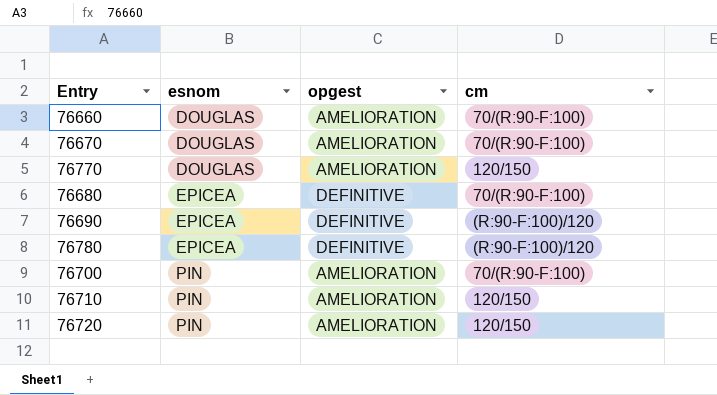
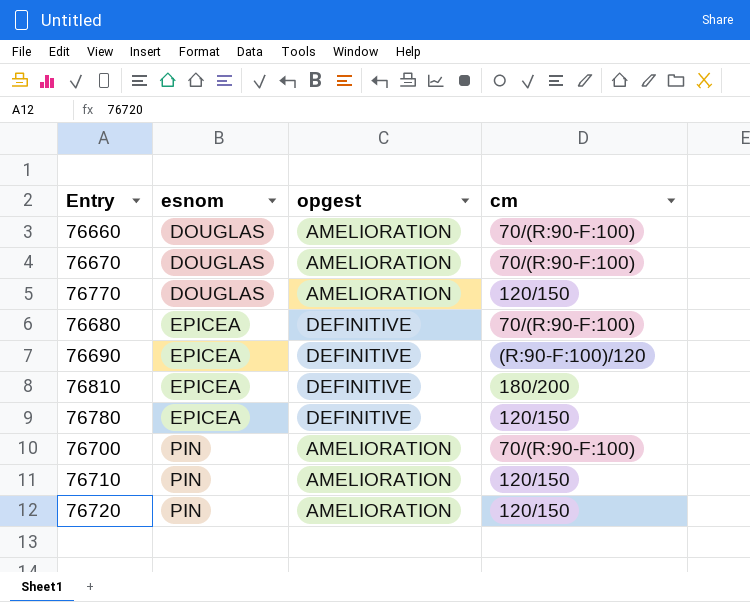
row 76810: none -> EPICEA | DEFINITIVE | 180/200
76780 | cm: (R:90-F:100)/120 -> 120/150

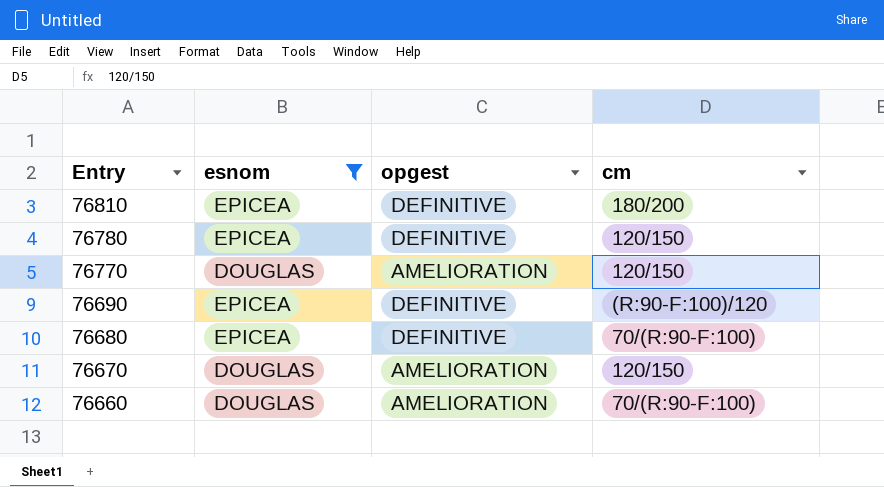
filter: none -> esnom != PIN
row order: esnom ascending -> Entry descending
76670 | cm: 70/(R:90-F:100) -> 120/150

